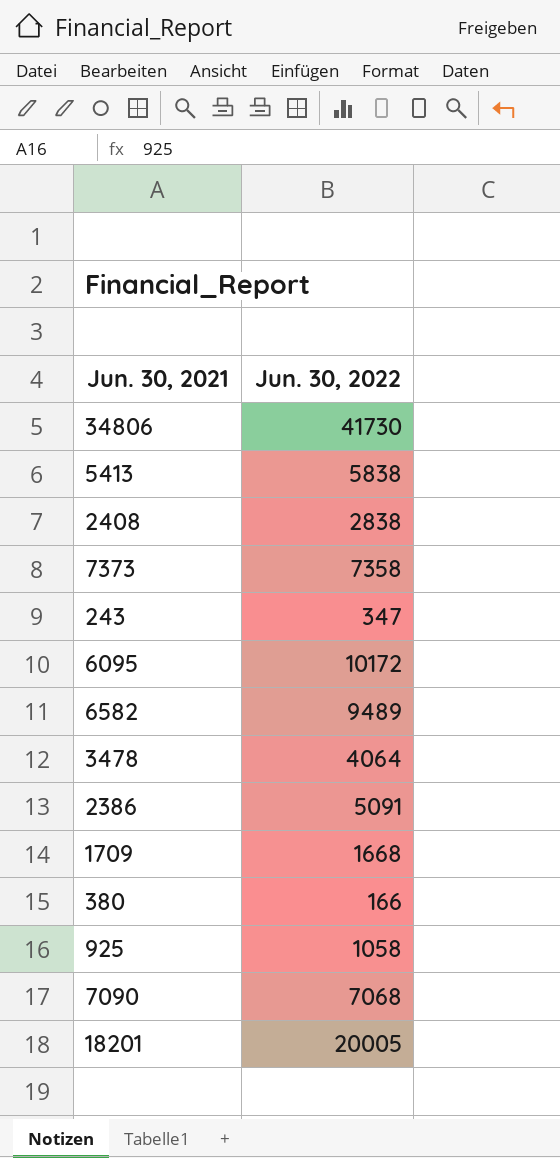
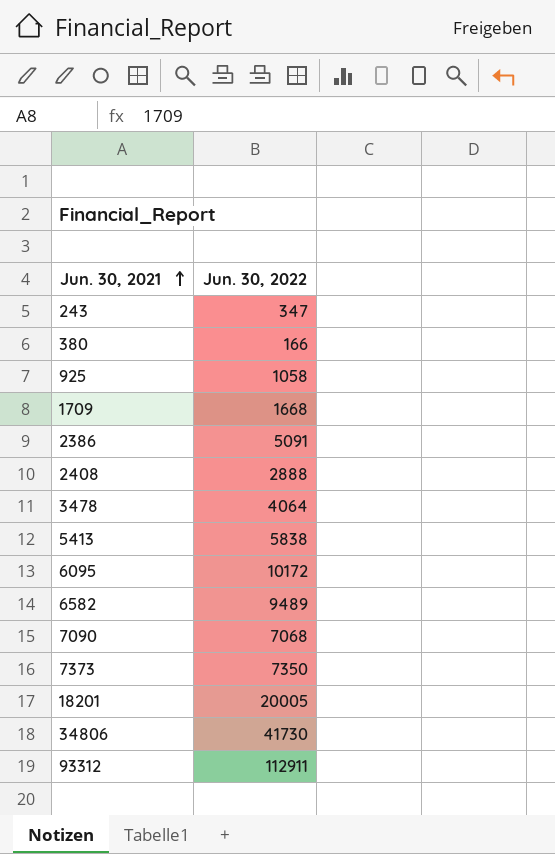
row order: none -> Jun. 30, 2021 ascending
2408 | Jun. 30, 2022: 2838 -> 2888
7373 | Jun. 30, 2022: 7358 -> 7350
row 93312: none -> 112911

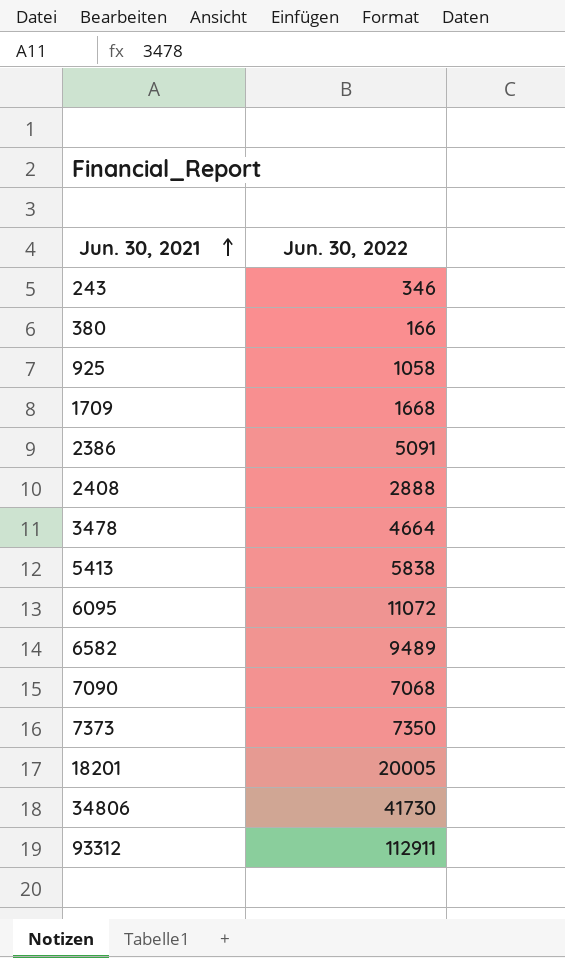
243 | Jun. 30, 2022: 347 -> 346
3478 | Jun. 30, 2022: 4064 -> 4664
6095 | Jun. 30, 2022: 10172 -> 11072

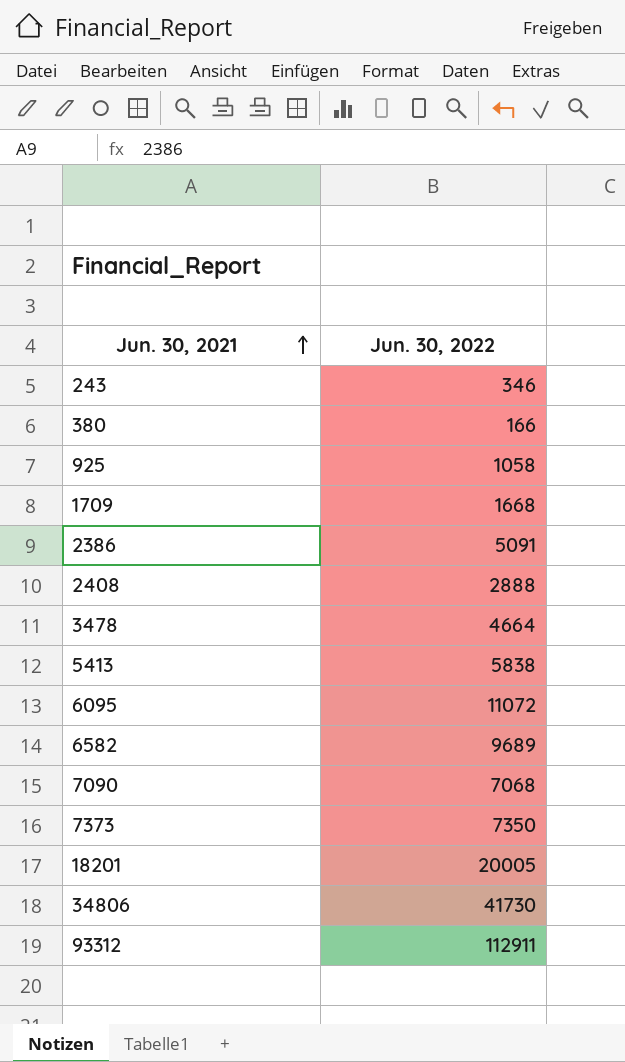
6582 | Jun. 30, 2022: 9489 -> 9689

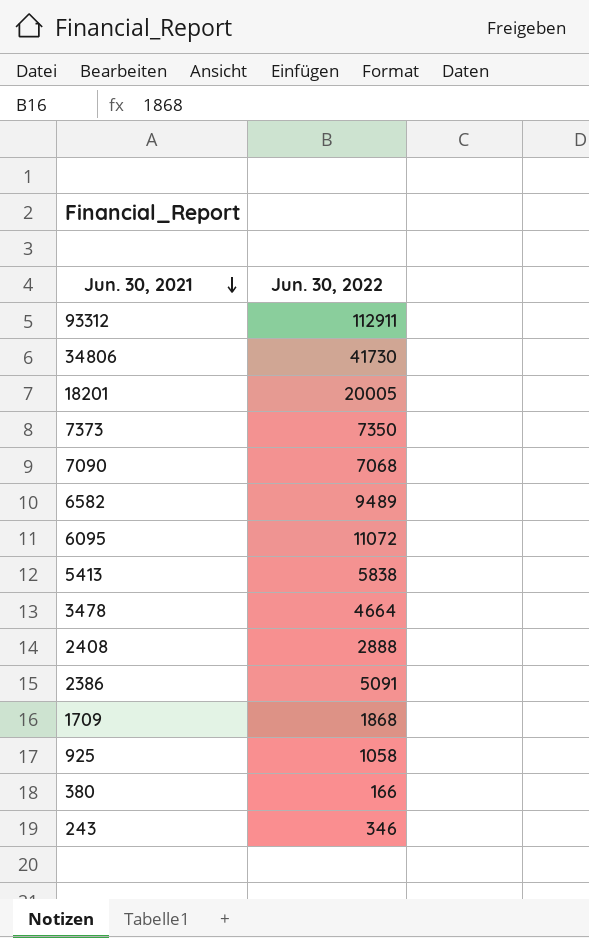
row order: Jun. 30, 2021 ascending -> Jun. 30, 2021 descending
6582 | Jun. 30, 2022: 9689 -> 9489
1709 | Jun. 30, 2022: 1668 -> 1868

